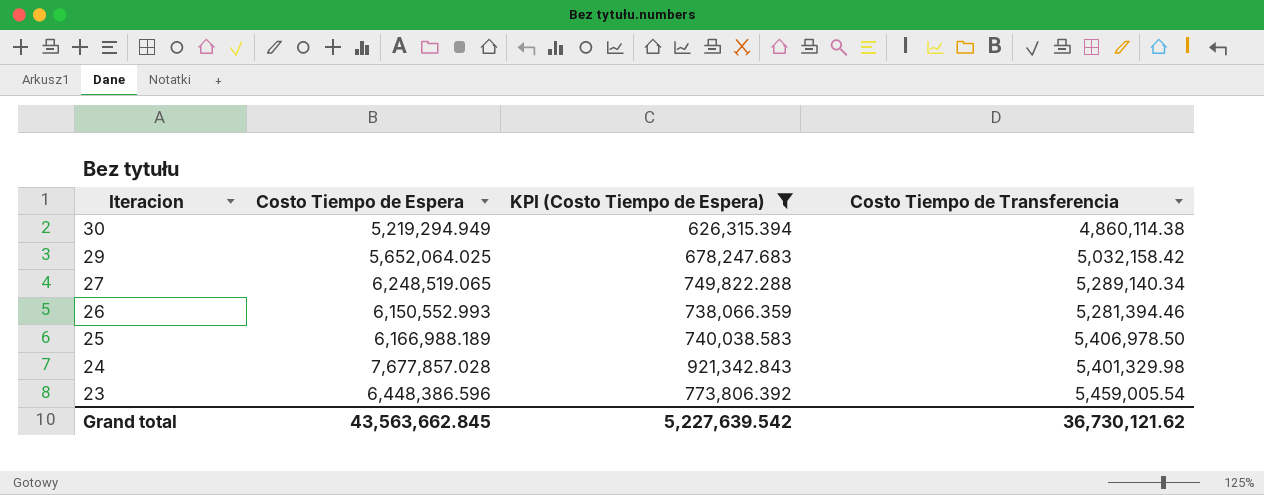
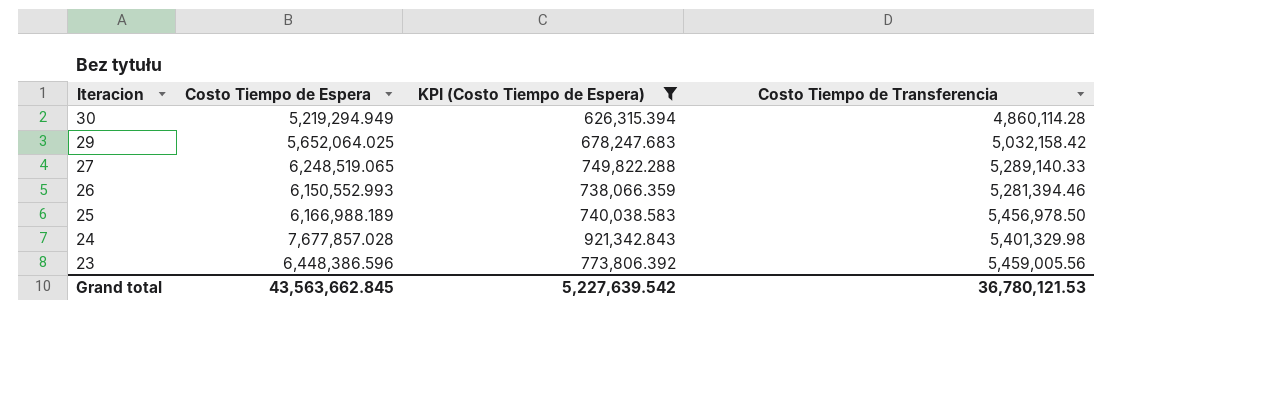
30 | Costo Tiempo de Transferencia: 4,860,114.38 -> 4,860,114.28
27 | Costo Tiempo de Transferencia: 5,289,140.34 -> 5,289,140.33
25 | Costo Tiempo de Transferencia: 5,406,978.50 -> 5,456,978.50
23 | Costo Tiempo de Transferencia: 5,459,005.54 -> 5,459,005.56
Grand total | Costo Tiempo de Transferencia: 36,730,121.62 -> 36,780,121.53

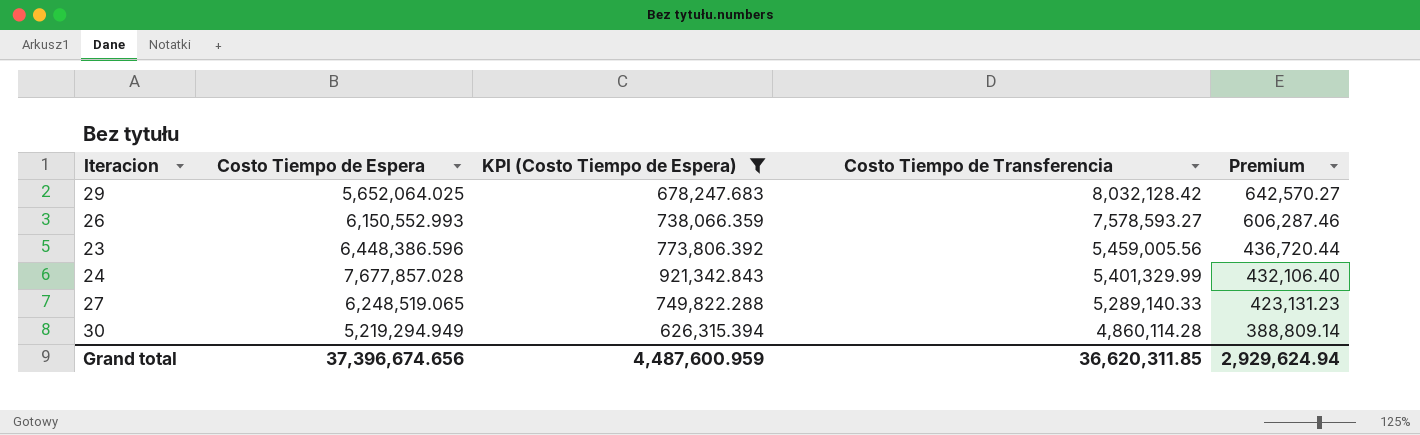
row order: Iteracion descending -> Costo Tiempo de Transferencia descending
column Premium | formula: none -> [Costo Tiempo de Transferencia] * 0.08
row 25: 6,166,988.189 | 740,038.583 | 5,456,978.50 -> none
29 | Costo Tiempo de Transferencia: 5,032,158.42 -> 8,032,128.42
26 | Costo Tiempo de Transferencia: 5,281,394.46 -> 7,578,593.27
24 | Costo Tiempo de Transferencia: 5,401,329.98 -> 5,401,329.99
Grand total | Costo Tiempo de Espera: 43,563,662.845 -> 37,396,674.656
Grand total | KPI (Costo Tiempo de Espera): 5,227,639.542 -> 4,487,600.959
Grand total | Costo Tiempo de Transferencia: 36,780,121.53 -> 36,620,311.85

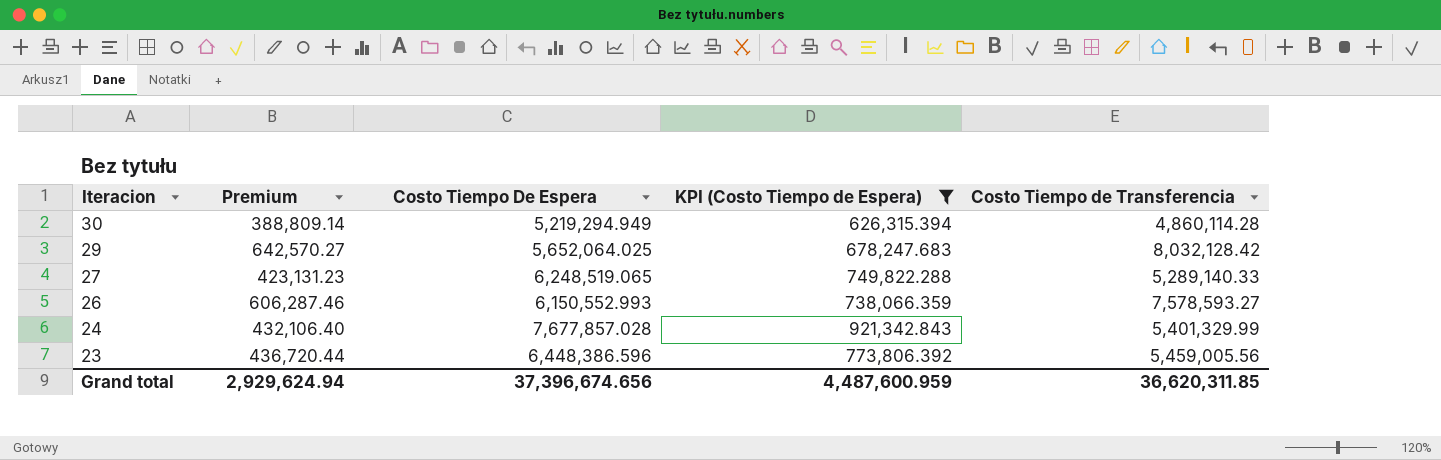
row order: Costo Tiempo de Transferencia descending -> Iteracion descending
column Premium | position: 5 -> 2
column name: Costo Tiempo de Espera -> Costo Tiempo De Espera

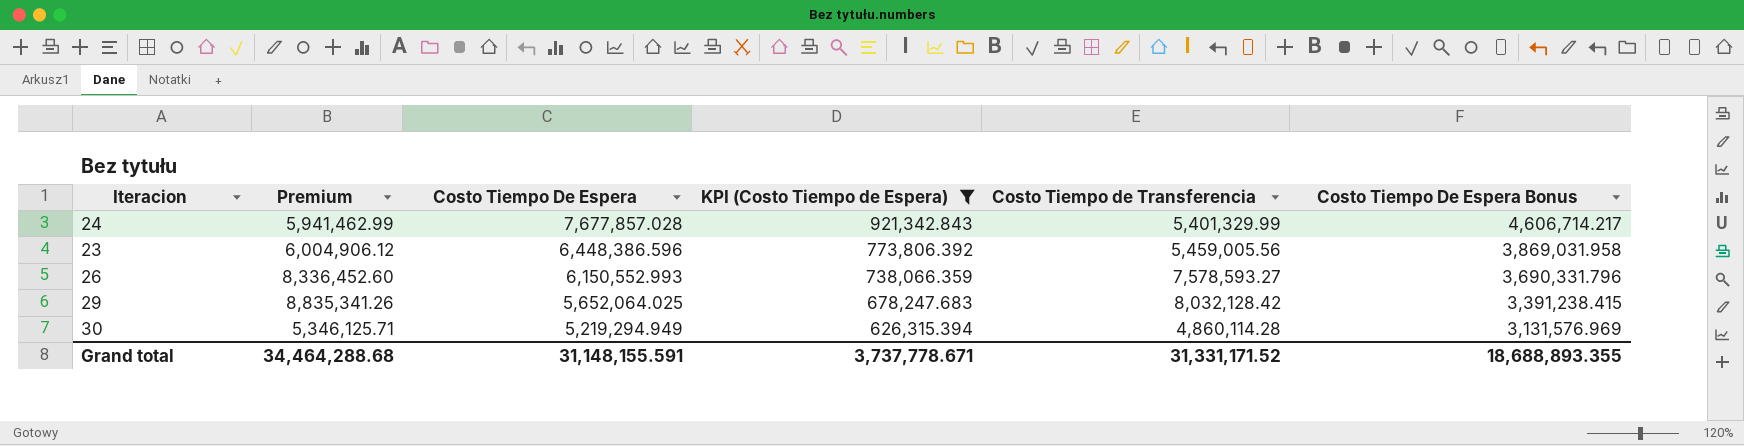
row order: Iteracion descending -> Costo Tiempo De Espera descending
column Premium | formula: [Costo Tiempo de Transferencia] * 0.08 -> [Costo Tiempo de Transferencia] * 1.1
column Costo Tiempo De Espera Bonus | formula: none -> [Costo Tiempo De Espera] * 0.6
row 27: 423,131.23 | 6,248,519.065 | 749,822.288 | 5,289,140.33 -> none
Grand total | Premium: 2,929,624.94 -> 34,464,288.68
Grand total | Costo Tiempo De Espera: 37,396,674.656 -> 31,148,155.591
Grand total | KPI (Costo Tiempo de Espera): 4,487,600.959 -> 3,737,778.671
Grand total | Costo Tiempo de Transferencia: 36,620,311.85 -> 31,331,171.52

